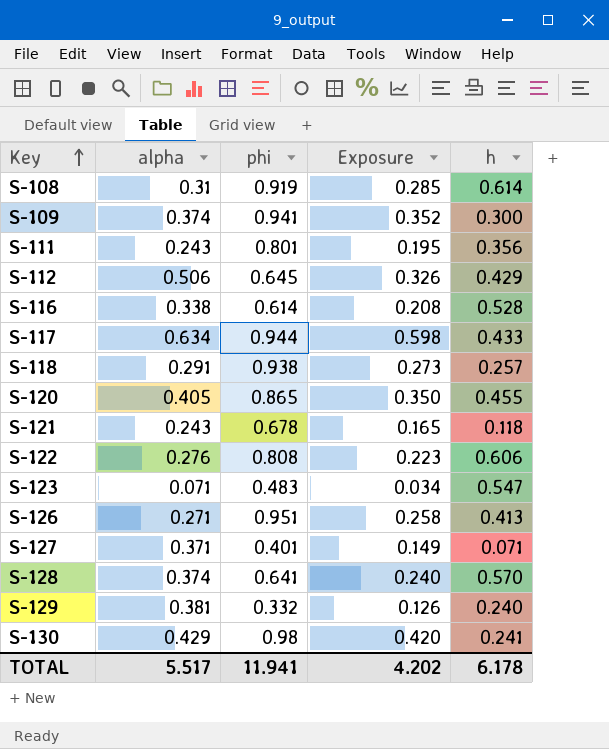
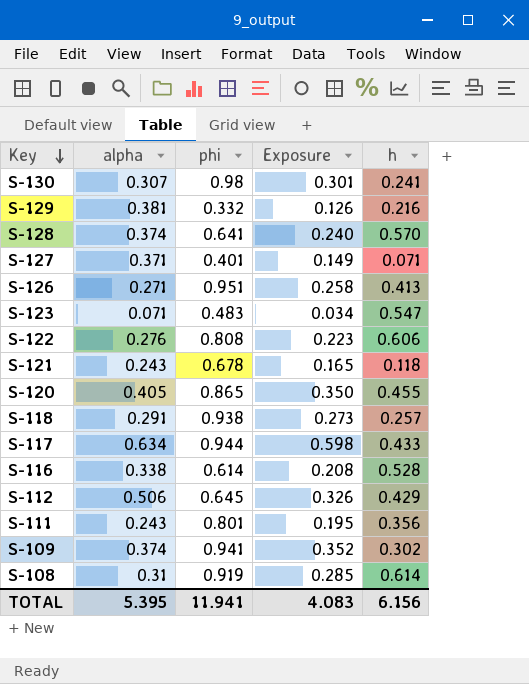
row order: Key ascending -> Key descending
S-130 | alpha: 0.429 -> 0.307
S-130 | Exposure: 0.420 -> 0.301
S-129 | h: 0.240 -> 0.216
S-109 | h: 0.300 -> 0.302
TOTAL | alpha: 5.517 -> 5.395
TOTAL | Exposure: 4.202 -> 4.083
TOTAL | h: 6.178 -> 6.156

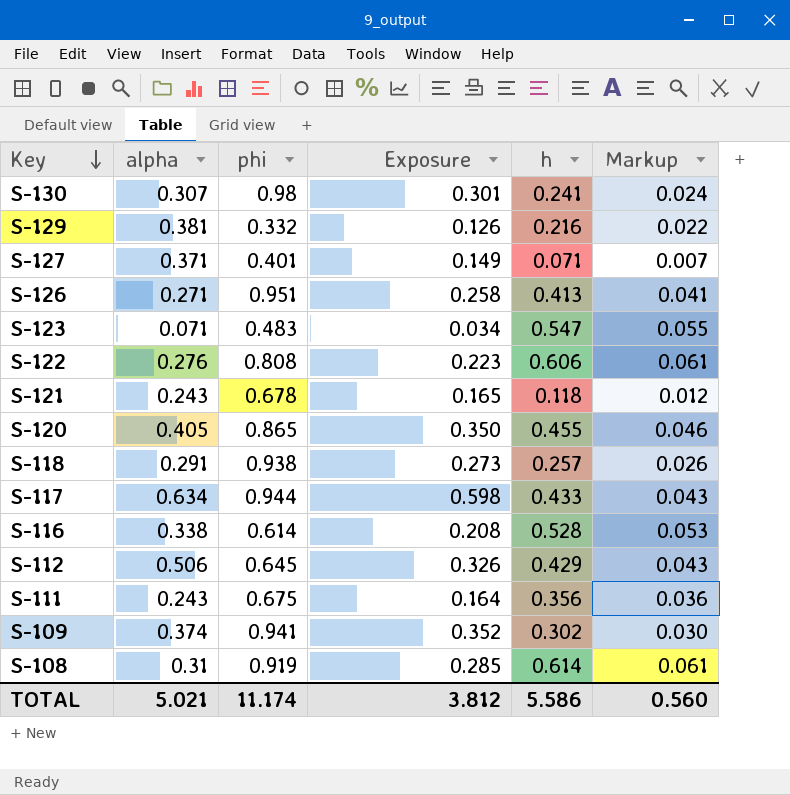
column Markup | formula: none -> [h] * 0.1
row S-128: 0.374 | 0.641 | 0.240 | 0.570 -> none
S-111 | phi: 0.801 -> 0.675
S-111 | Exposure: 0.195 -> 0.164
TOTAL | alpha: 5.395 -> 5.021
TOTAL | phi: 11.941 -> 11.174
TOTAL | Exposure: 4.083 -> 3.812
TOTAL | h: 6.156 -> 5.586

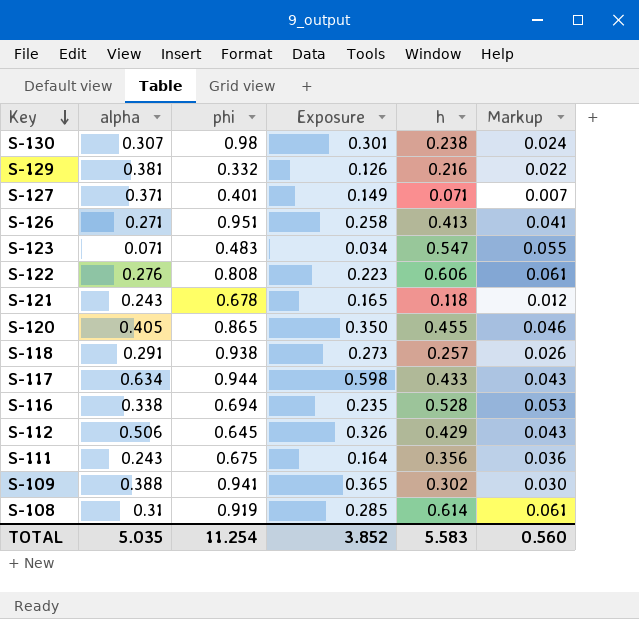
S-130 | h: 0.241 -> 0.238
S-116 | phi: 0.614 -> 0.694
S-116 | Exposure: 0.208 -> 0.235
S-109 | alpha: 0.374 -> 0.388
S-109 | Exposure: 0.352 -> 0.365
TOTAL | alpha: 5.021 -> 5.035
TOTAL | phi: 11.174 -> 11.254
TOTAL | Exposure: 3.812 -> 3.852
TOTAL | h: 5.586 -> 5.583

